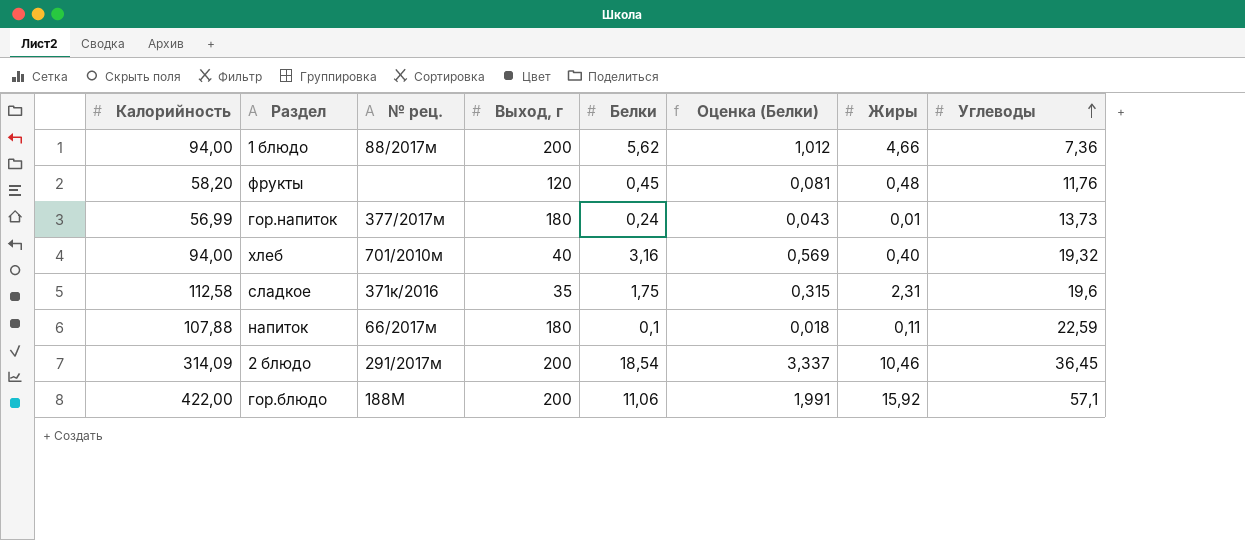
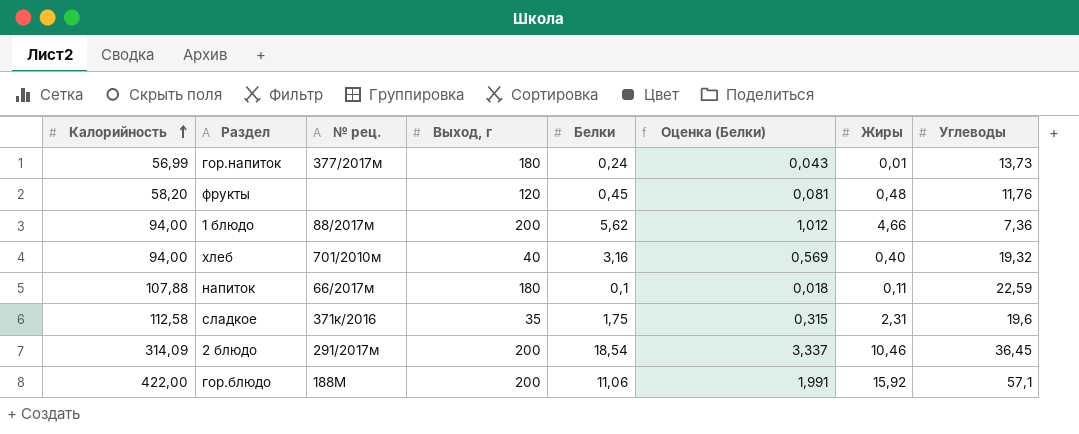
row order: Углеводы ascending -> Калорийность ascending

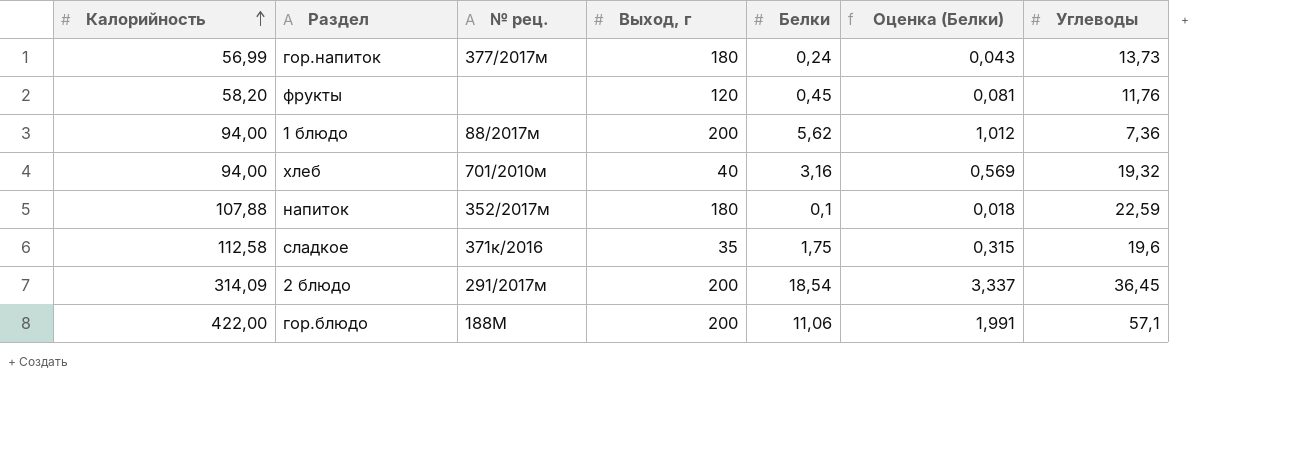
column Жиры | position: 7 -> none
напиток | № рец.: 66/2017м -> 352/2017м

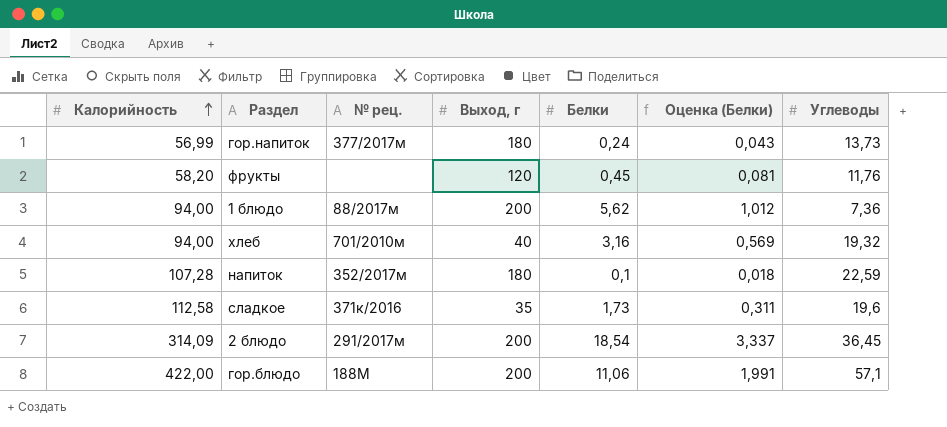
напиток | Калорийность: 107,88 -> 107,28
сладкое | Белки: 1,75 -> 1,73
сладкое | Оценка (Белки): 0,315 -> 0,311

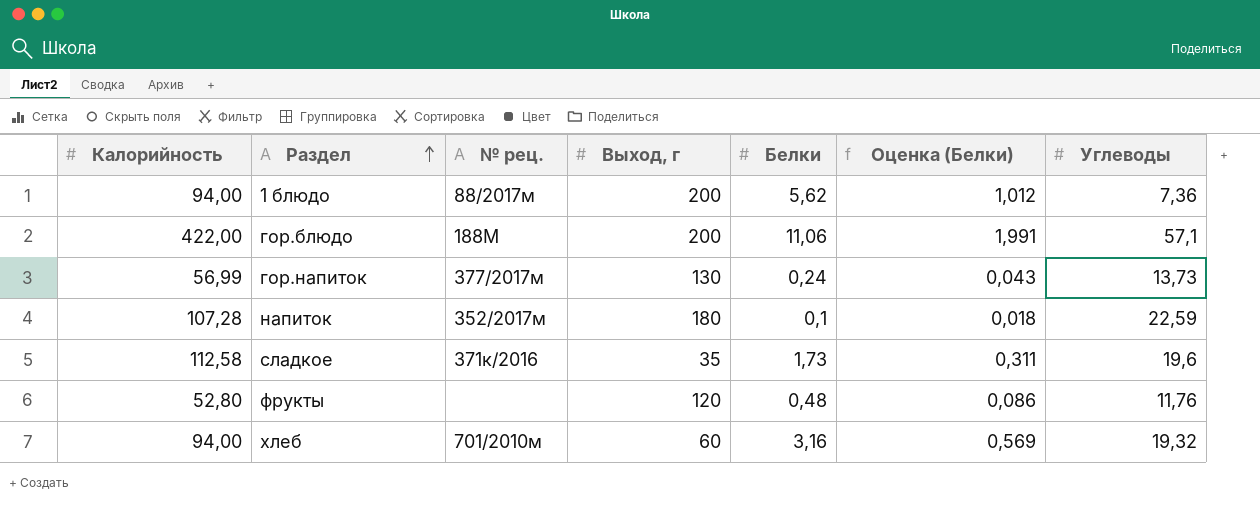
row order: Калорийность ascending -> Раздел ascending
row 2 блюдо: 314,09 | 291/2017м | 200 | 18,54 | 3,337 | 36,45 -> none
гор.напиток | Выход, г: 180 -> 130
фрукты | Калорийность: 58,20 -> 52,80
фрукты | Белки: 0,45 -> 0,48
фрукты | Оценка (Белки): 0,081 -> 0,086
хлеб | Выход, г: 40 -> 60

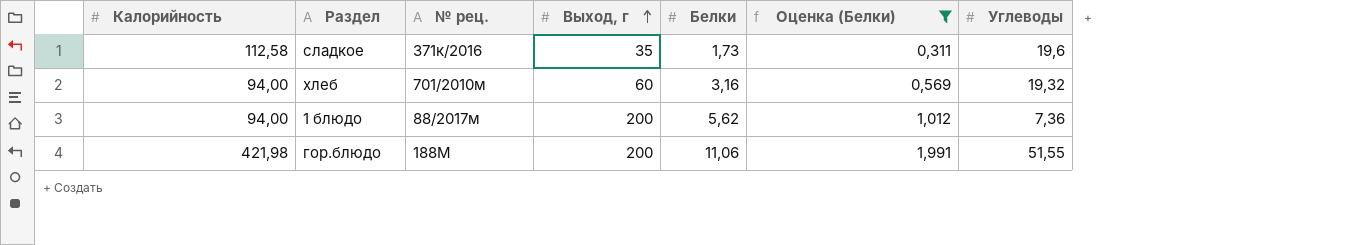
filter: none -> Оценка (Белки) >= 0,311
row order: Раздел ascending -> Выход, г ascending
гор.блюдо | Калорийность: 422,00 -> 421,98
гор.блюдо | Углеводы: 57,1 -> 51,55

